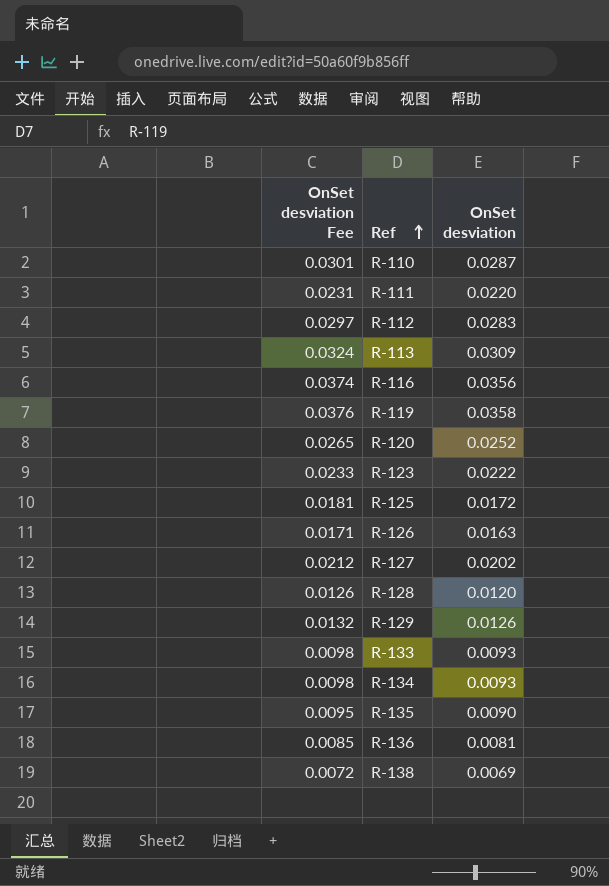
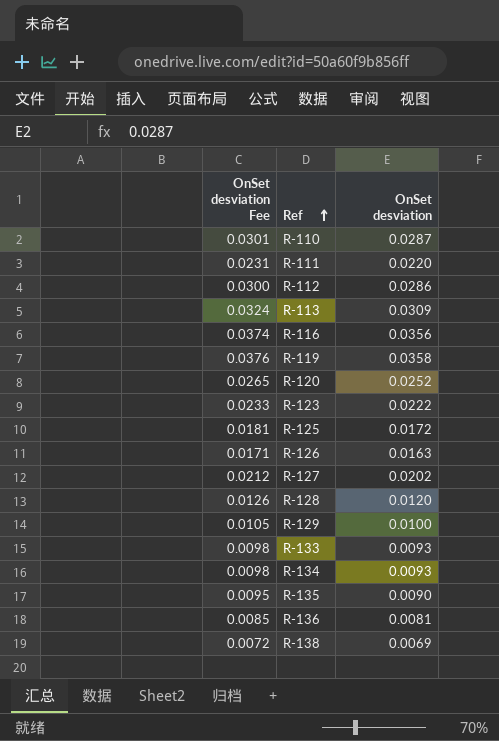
R-112 | OnSet desviation Fee: 0.0297 -> 0.0300
R-112 | OnSet desviation: 0.0283 -> 0.0286
R-129 | OnSet desviation Fee: 0.0132 -> 0.0105
R-129 | OnSet desviation: 0.0126 -> 0.0100

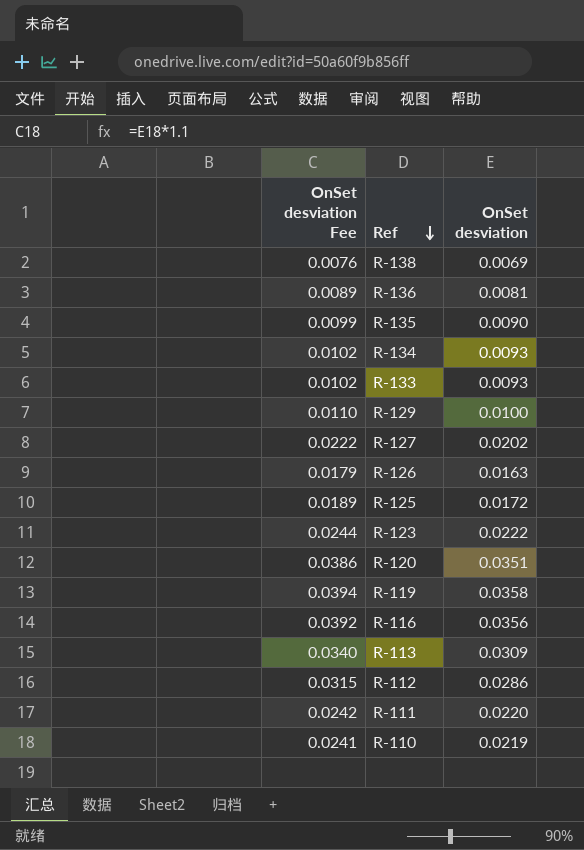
row order: Ref ascending -> Ref descending
column OnSet desviation Fee | formula: [OnSet desviation] * 1.05 -> [OnSet desviation] * 1.1
row R-128: 0.0126 | 0.0120 -> none
R-120 | OnSet desviation: 0.0252 -> 0.0351
R-110 | OnSet desviation: 0.0287 -> 0.0219

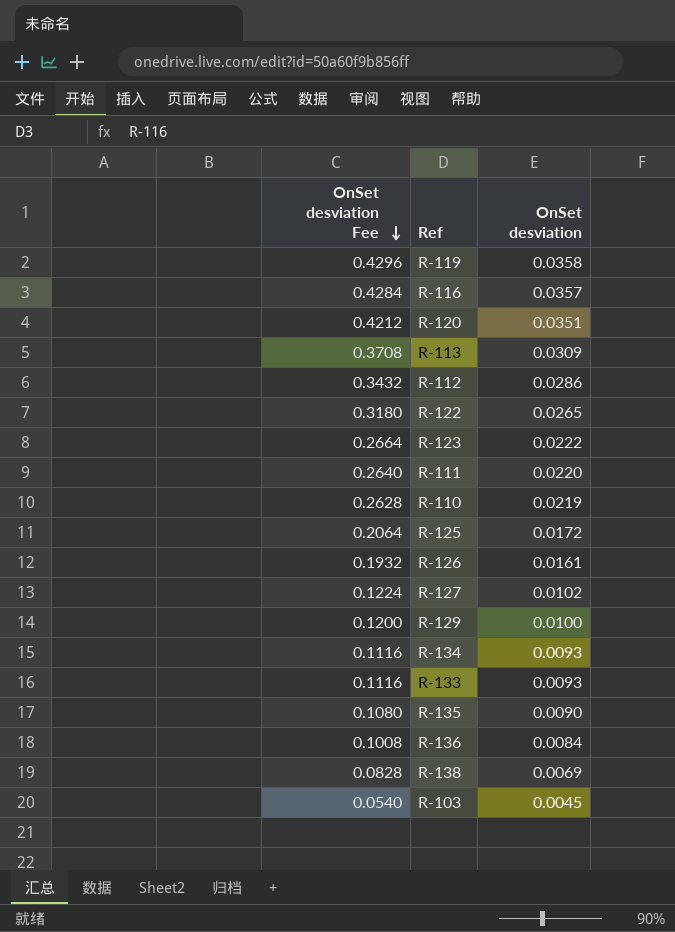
row order: Ref descending -> OnSet desviation Fee descending
column OnSet desviation Fee | formula: [OnSet desviation] * 1.1 -> [OnSet desviation] * 12
R-116 | OnSet desviation: 0.0356 -> 0.0357
row R-122: none -> 0.3180 | 0.0265
R-126 | OnSet desviation: 0.0163 -> 0.0161
R-127 | OnSet desviation: 0.0202 -> 0.0102
R-136 | OnSet desviation: 0.0081 -> 0.0084
row R-103: none -> 0.0540 | 0.0045

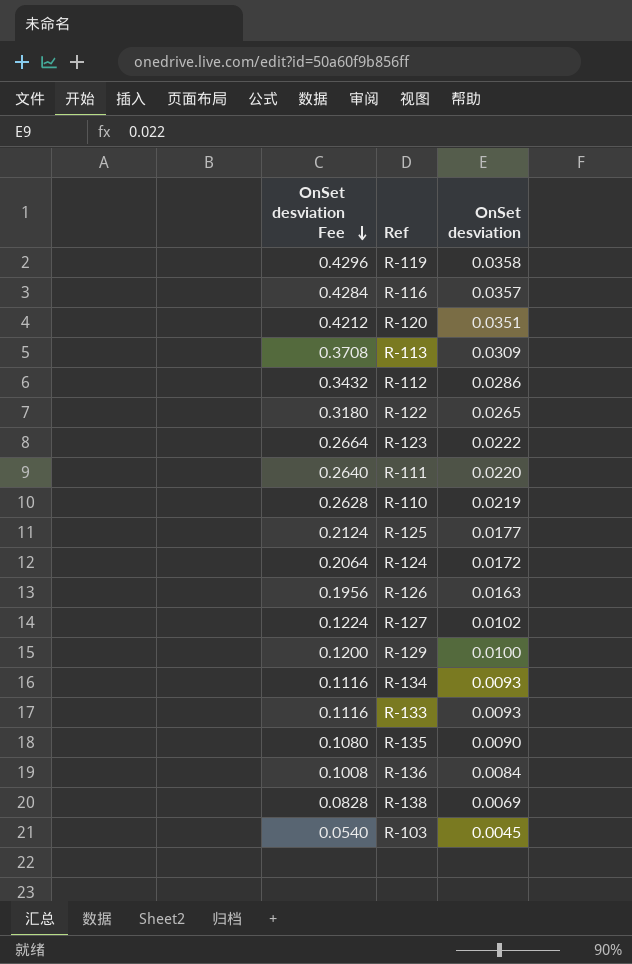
R-125 | OnSet desviation Fee: 0.2064 -> 0.2124
R-125 | OnSet desviation: 0.0172 -> 0.0177
row R-124: none -> 0.2064 | 0.0172
R-126 | OnSet desviation Fee: 0.1932 -> 0.1956
R-126 | OnSet desviation: 0.0161 -> 0.0163

